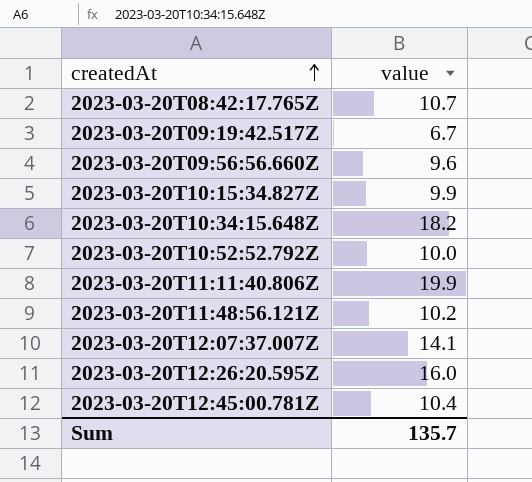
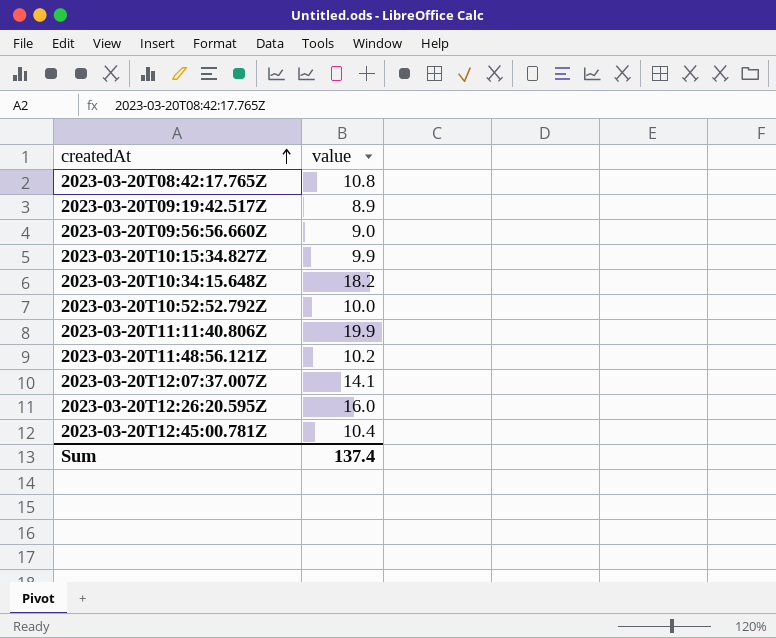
2023-03-20T08:42:17.765Z | value: 10.7 -> 10.8
2023-03-20T09:19:42.517Z | value: 6.7 -> 8.9
2023-03-20T09:56:56.660Z | value: 9.6 -> 9.0
Sum | value: 135.7 -> 137.4

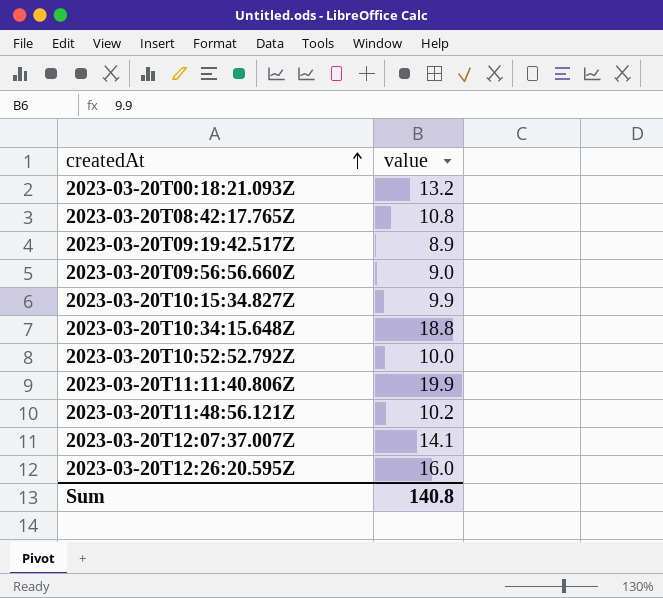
row 2023-03-20T12:45:00.781Z: 10.4 -> none
row 2023-03-20T00:18:21.093Z: none -> 13.2
2023-03-20T10:34:15.648Z | value: 18.2 -> 18.8
Sum | value: 137.4 -> 140.8

